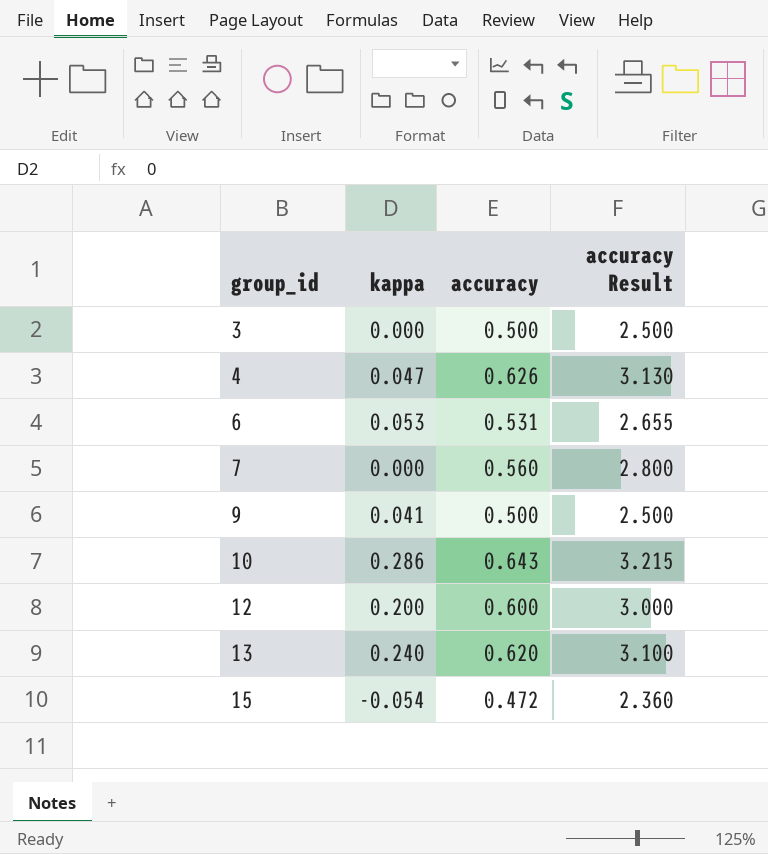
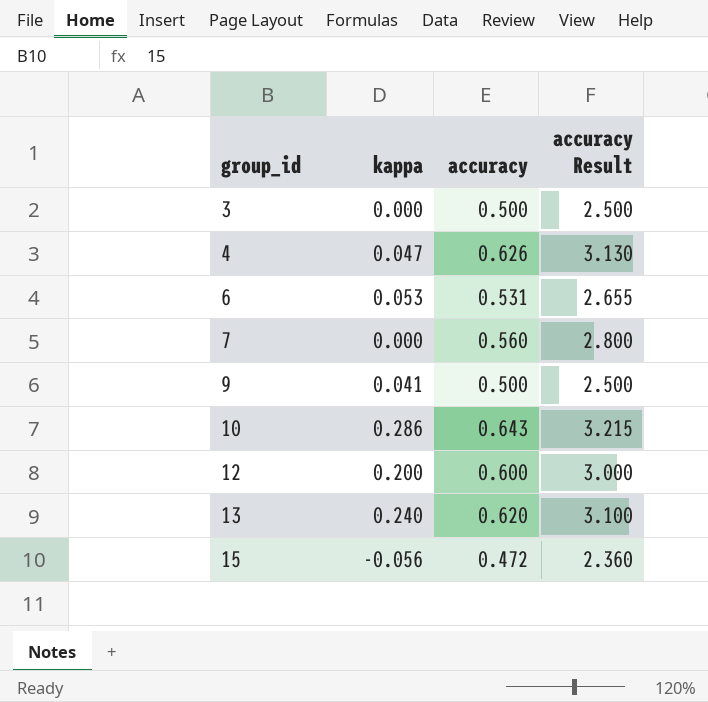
15 | kappa: -0.054 -> -0.056

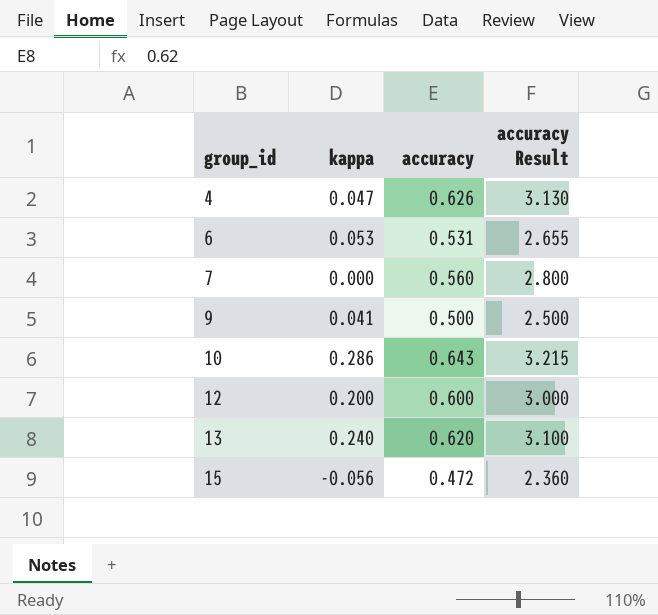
row 3: 0.000 | 0.500 | 2.500 -> none

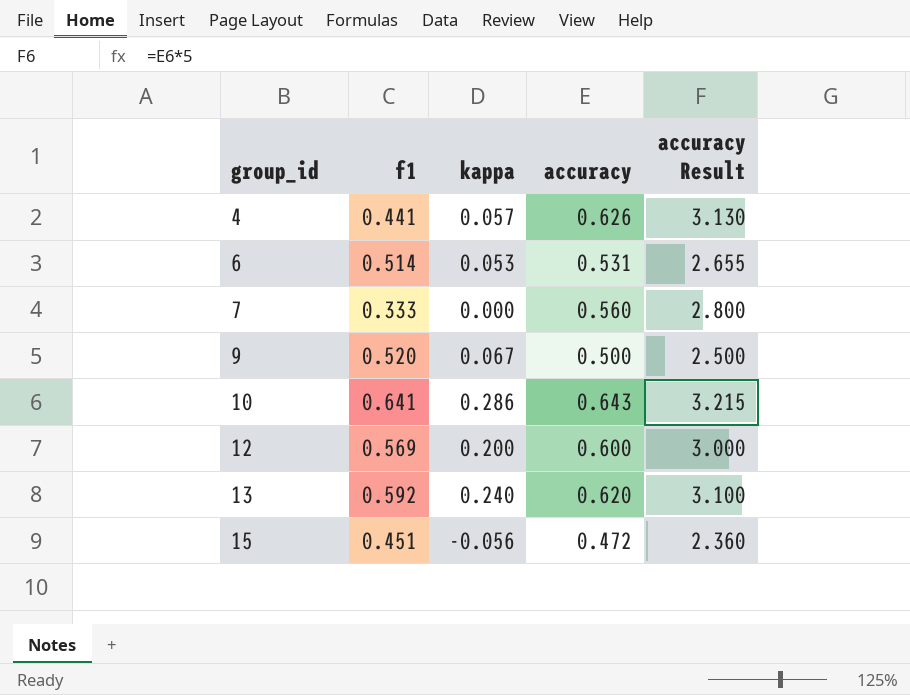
column f1 | position: none -> 2
4 | kappa: 0.047 -> 0.057
9 | kappa: 0.041 -> 0.067

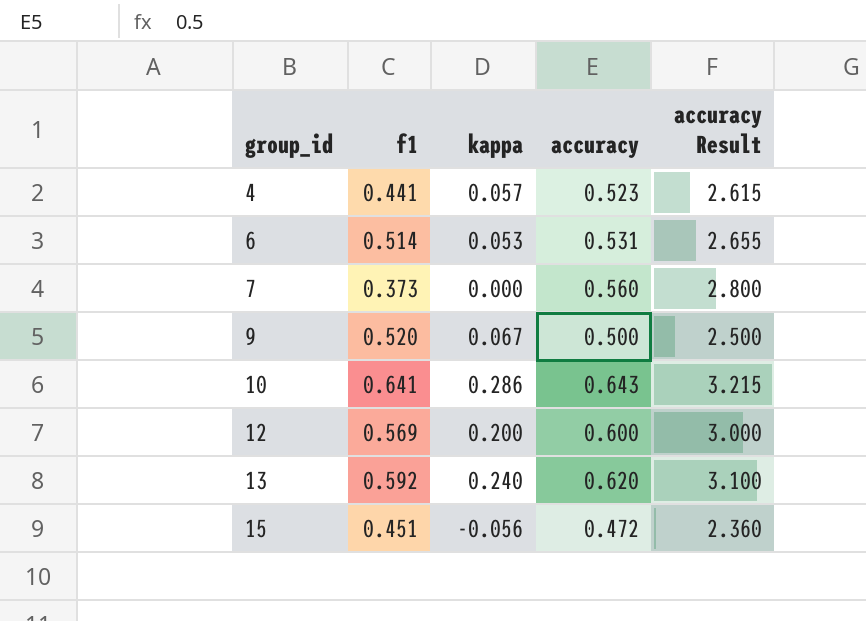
4 | accuracy: 0.626 -> 0.523
4 | accuracy Result: 3.130 -> 2.615
7 | f1: 0.333 -> 0.373

